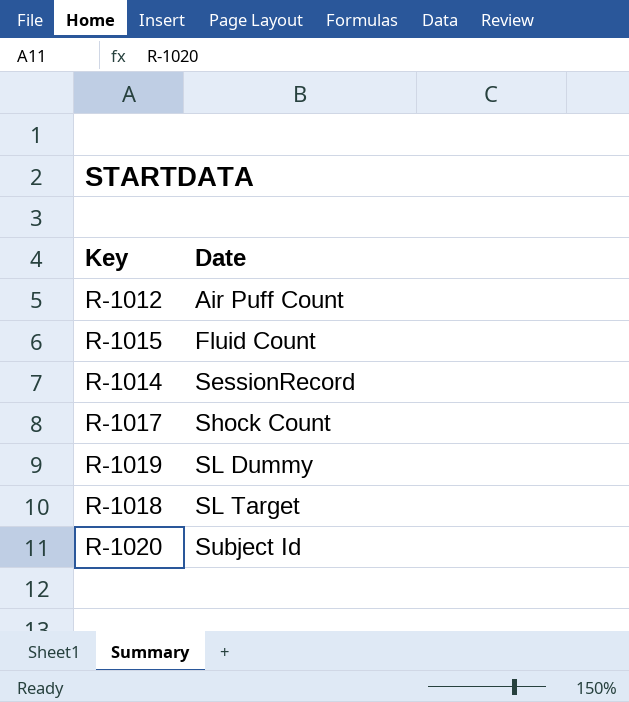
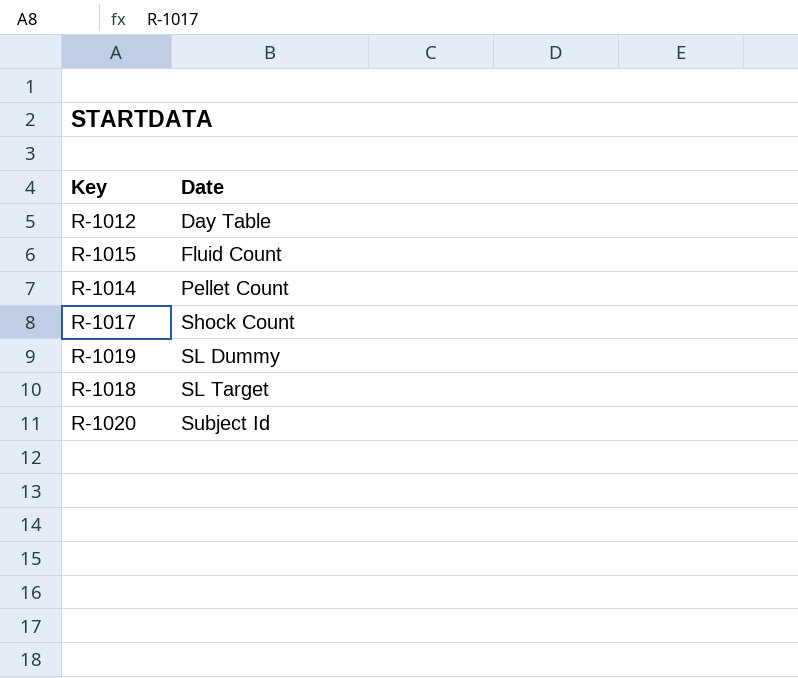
R-1012 | Date: Air Puff Count -> Day Table
R-1014 | Date: SessionRecord -> Pellet Count

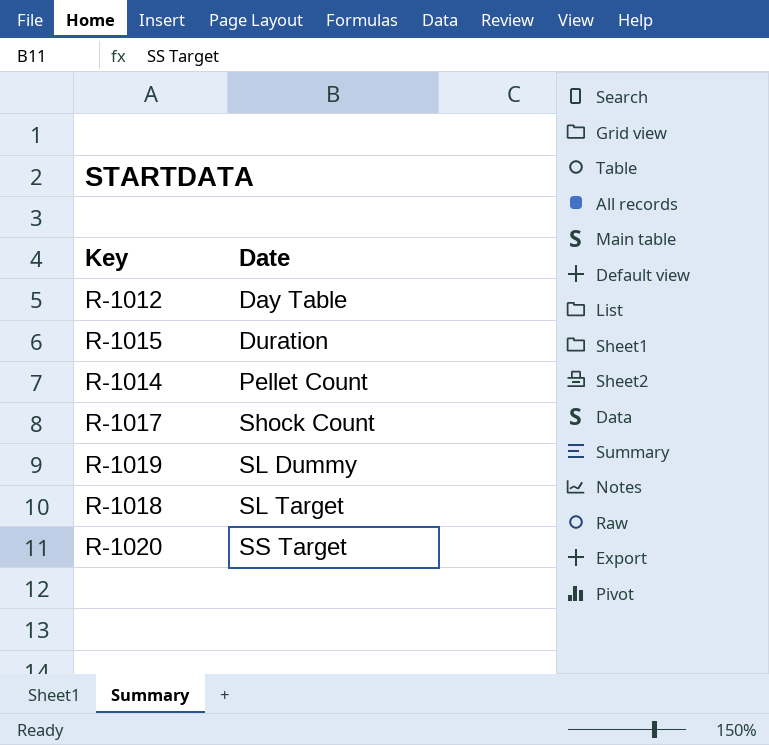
R-1015 | Date: Fluid Count -> Duration
R-1020 | Date: Subject Id -> SS Target

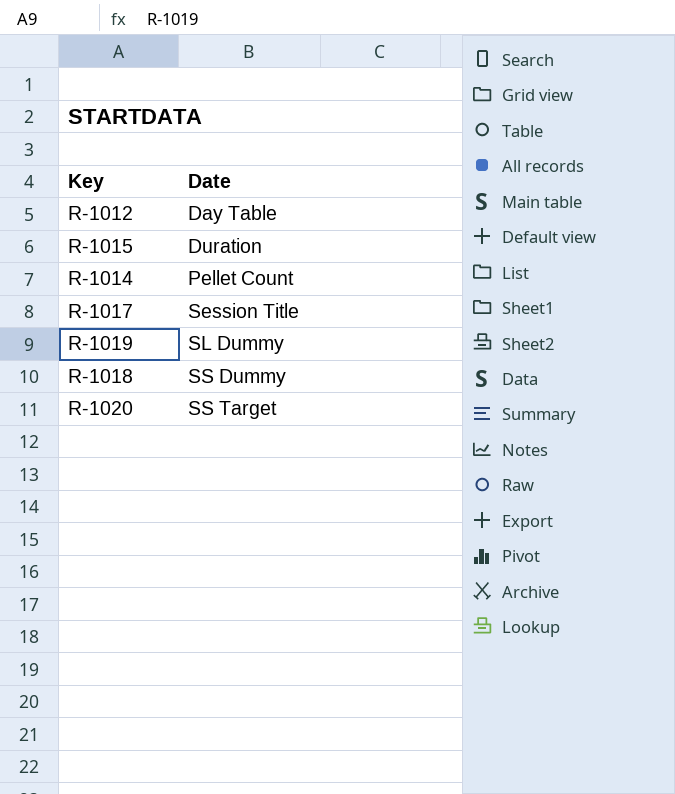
R-1017 | Date: Shock Count -> Session Title
R-1018 | Date: SL Target -> SS Dummy

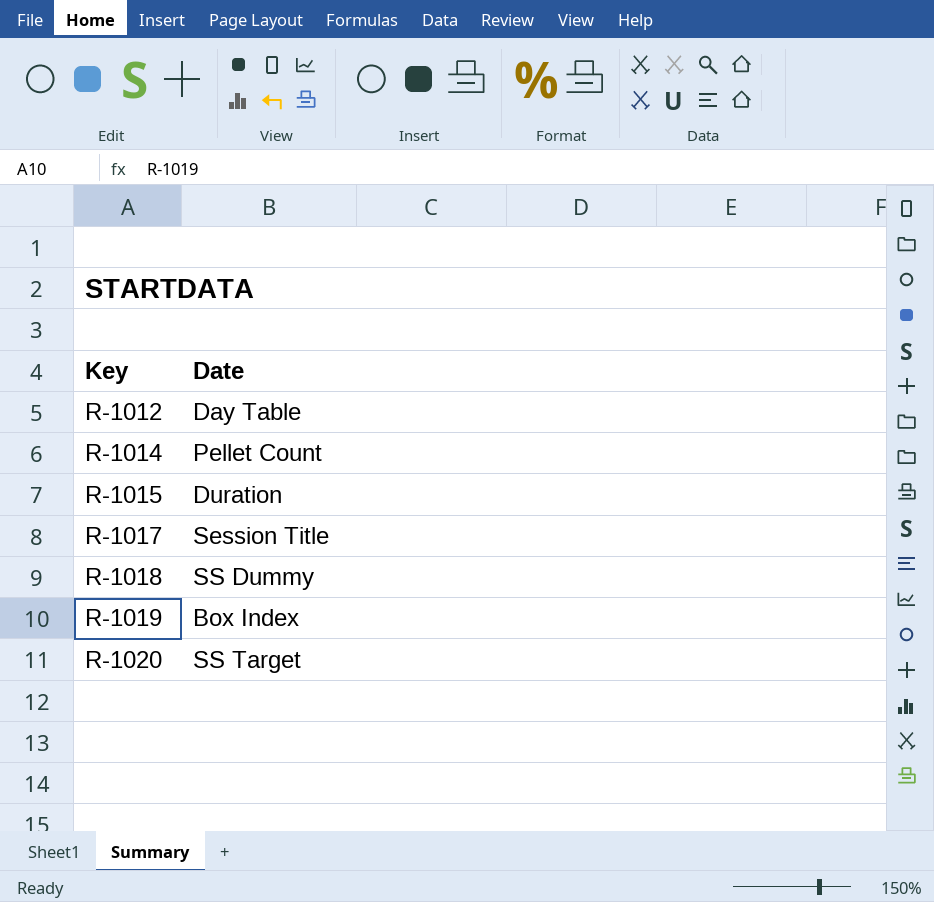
row order: Date ascending -> Key ascending
R-1019 | Date: SL Dummy -> Box Index

